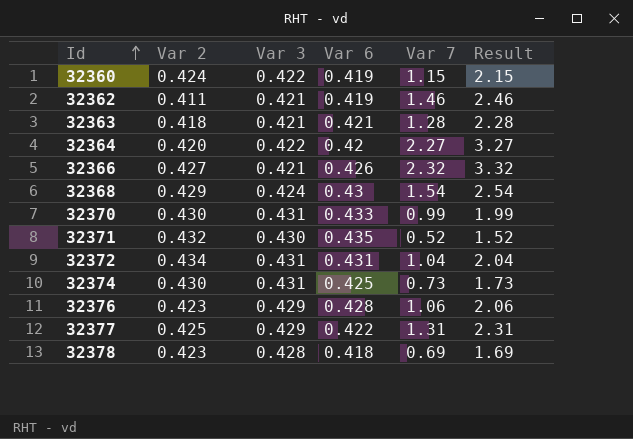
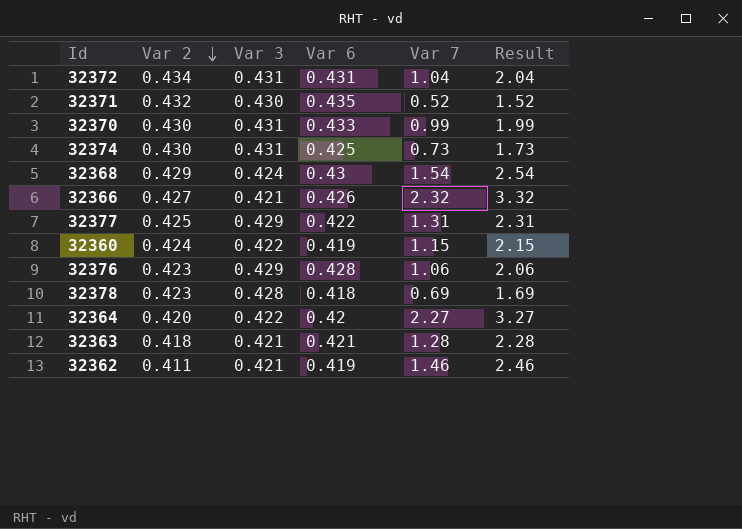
row order: Id ascending -> Var 2 descending

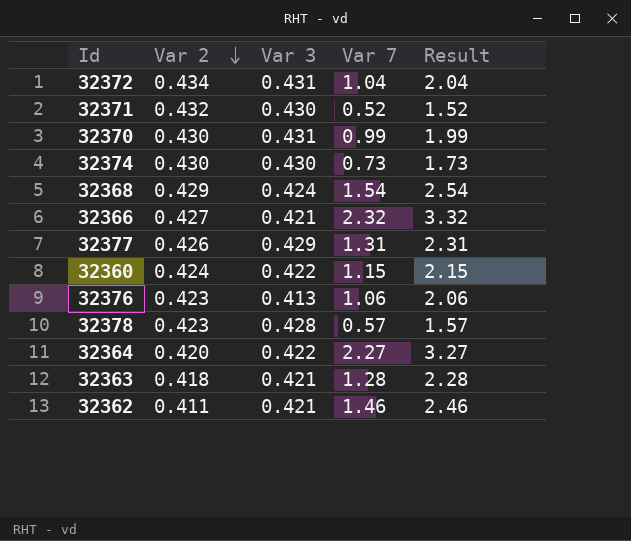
column Var 6 | position: 4 -> none
32374 | Var 3: 0.431 -> 0.430
32377 | Var 2: 0.425 -> 0.426
32376 | Var 3: 0.429 -> 0.413
32378 | Var 7: 0.69 -> 0.57
32378 | Result: 1.69 -> 1.57

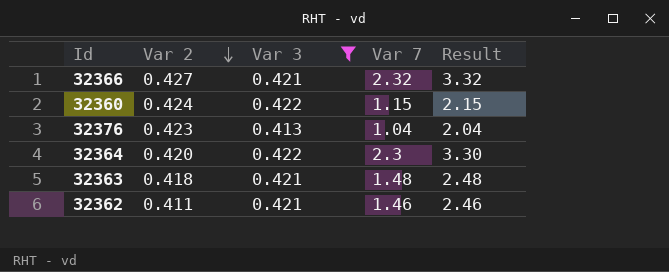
filter: none -> Var 3 <= 0.422
32376 | Var 7: 1.06 -> 1.04
32376 | Result: 2.06 -> 2.04
32364 | Var 7: 2.27 -> 2.3
32364 | Result: 3.27 -> 3.30
32363 | Var 7: 1.28 -> 1.48
32363 | Result: 2.28 -> 2.48

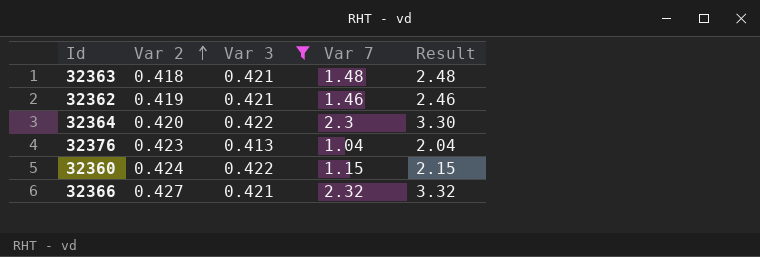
row order: Var 2 descending -> Var 2 ascending
32362 | Var 2: 0.411 -> 0.419

